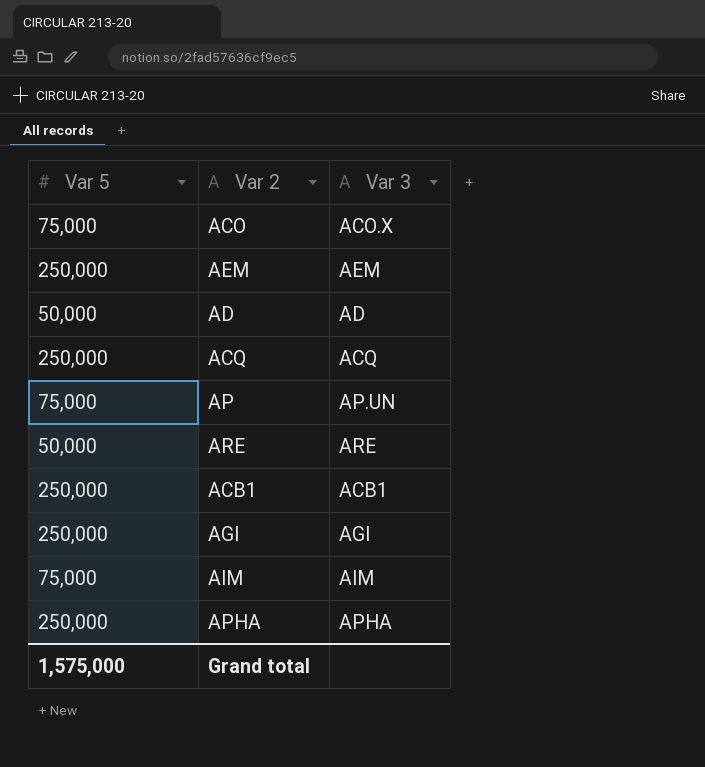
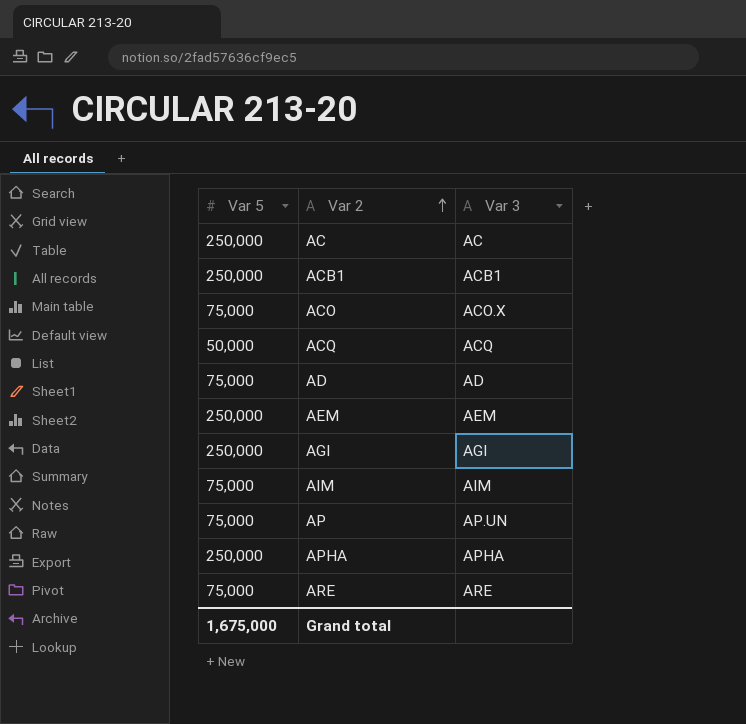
row order: none -> Var 2 ascending
row AC: none -> 250,000 | AC
ACQ | Var 5: 250,000 -> 50,000
AD | Var 5: 50,000 -> 75,000
ARE | Var 5: 50,000 -> 75,000
Grand total | Var 5: 1,575,000 -> 1,675,000

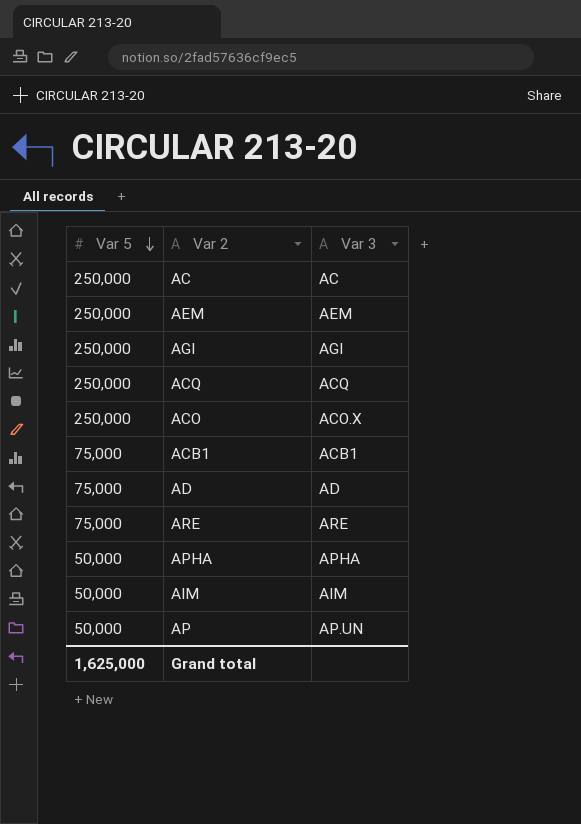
row order: Var 2 ascending -> Var 5 descending
ACQ | Var 5: 50,000 -> 250,000
ACO | Var 5: 75,000 -> 250,000
ACB1 | Var 5: 250,000 -> 75,000
APHA | Var 5: 250,000 -> 50,000
AIM | Var 5: 75,000 -> 50,000
AP | Var 5: 75,000 -> 50,000
Grand total | Var 5: 1,675,000 -> 1,625,000

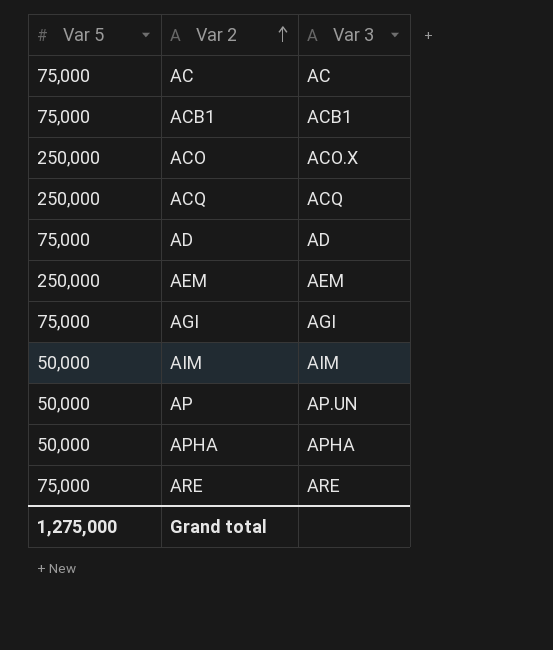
row order: Var 5 descending -> Var 2 ascending
AC | Var 5: 250,000 -> 75,000
AGI | Var 5: 250,000 -> 75,000
Grand total | Var 5: 1,625,000 -> 1,275,000

